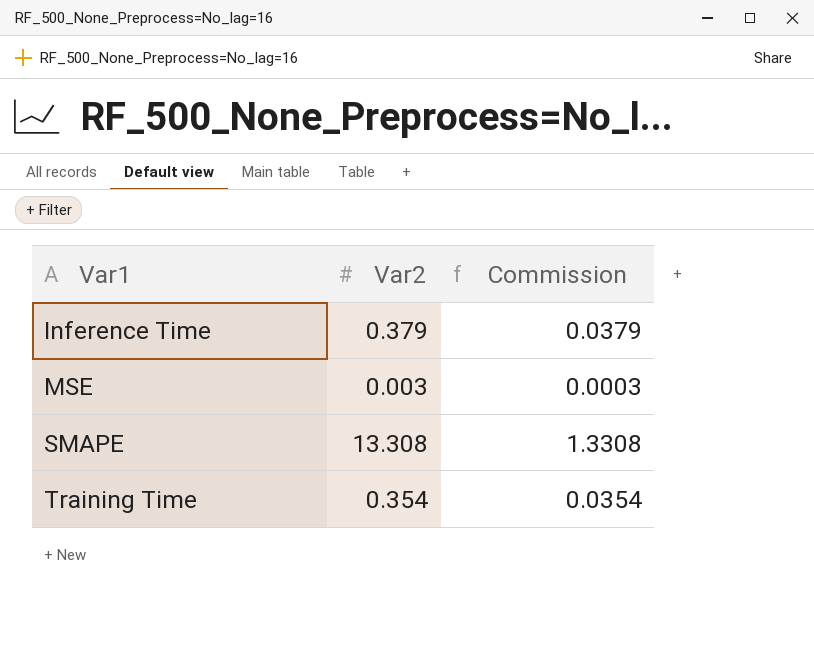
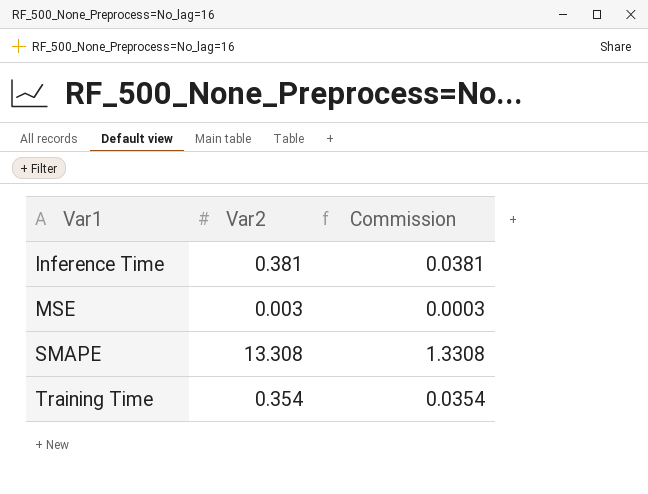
Inference Time | Var2: 0.379 -> 0.381
Inference Time | Commission: 0.0379 -> 0.0381

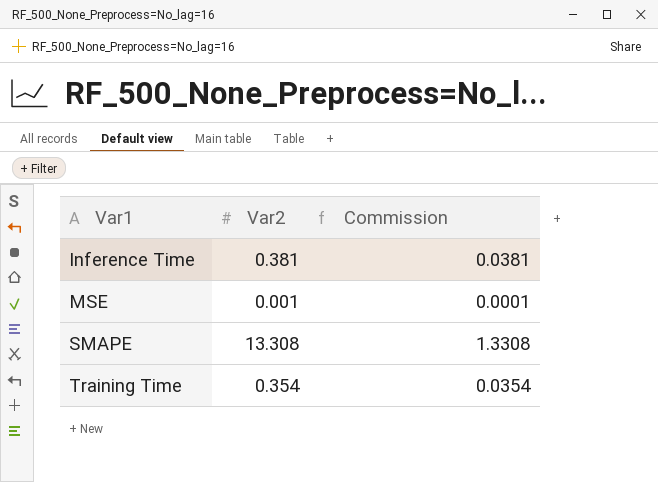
MSE | Var2: 0.003 -> 0.001
MSE | Commission: 0.0003 -> 0.0001

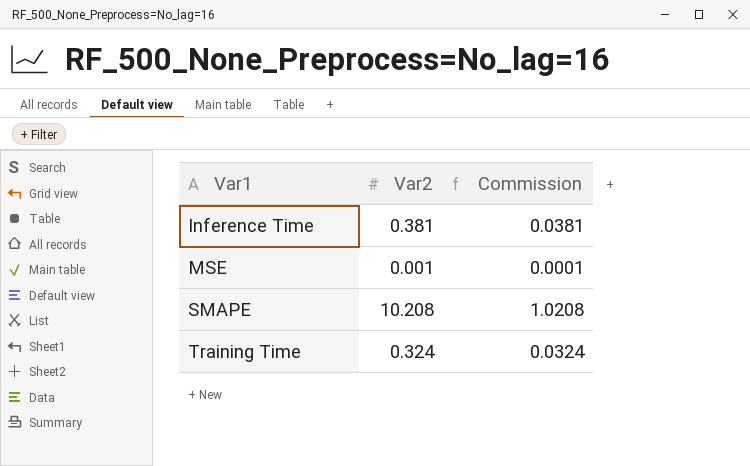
SMAPE | Var2: 13.308 -> 10.208
SMAPE | Commission: 1.3308 -> 1.0208
Training Time | Var2: 0.354 -> 0.324
Training Time | Commission: 0.0354 -> 0.0324

